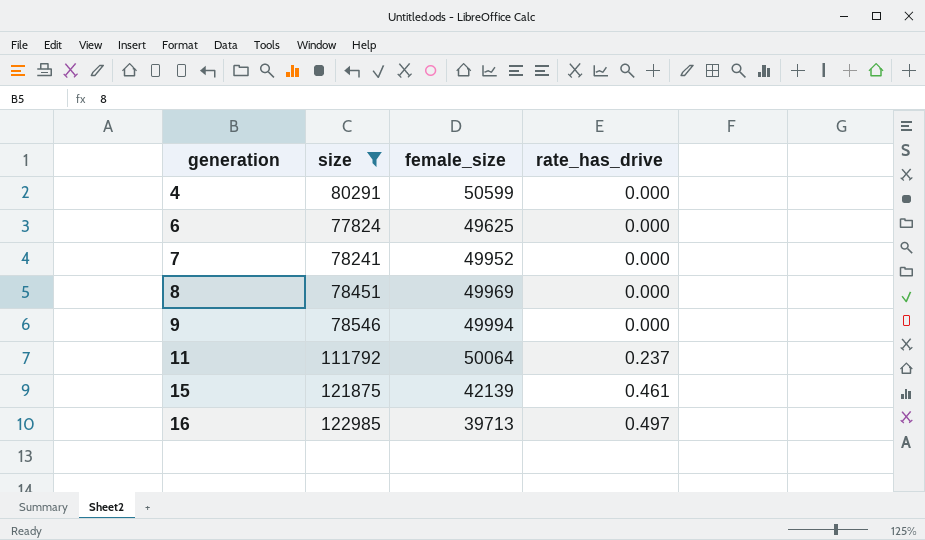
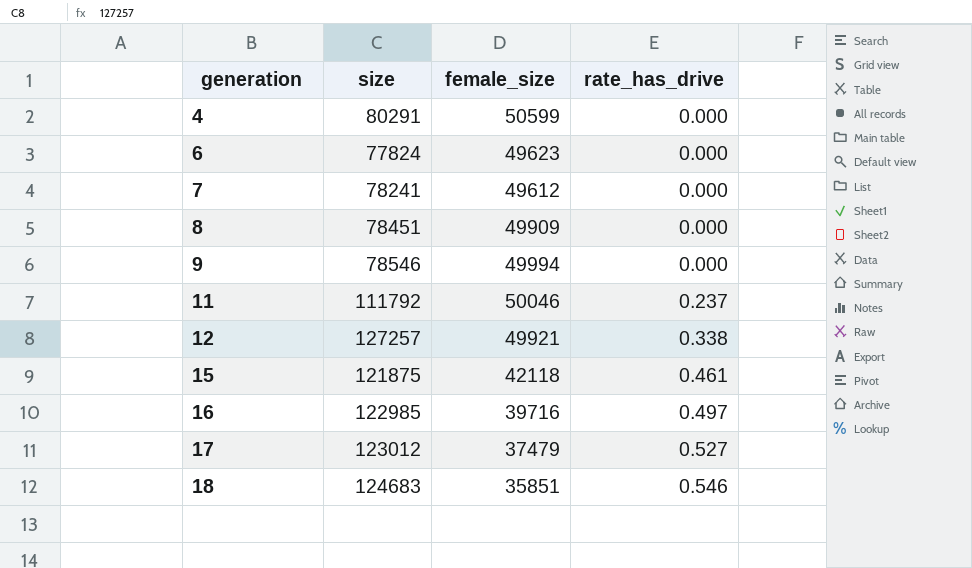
filter: size <= 122985 -> none
6 | female_size: 49625 -> 49623
7 | female_size: 49952 -> 49612
8 | female_size: 49969 -> 49909
11 | female_size: 50064 -> 50046
15 | female_size: 42139 -> 42118
16 | female_size: 39713 -> 39716

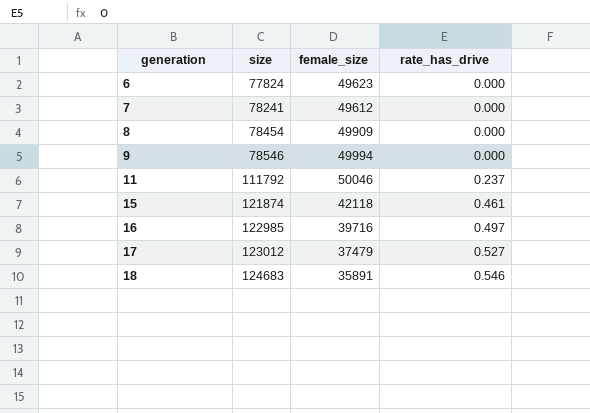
row 4: 80291 | 50599 | 0.000 -> none
row 12: 127257 | 49921 | 0.338 -> none
8 | size: 78451 -> 78454
15 | size: 121875 -> 121874
18 | female_size: 35851 -> 35891

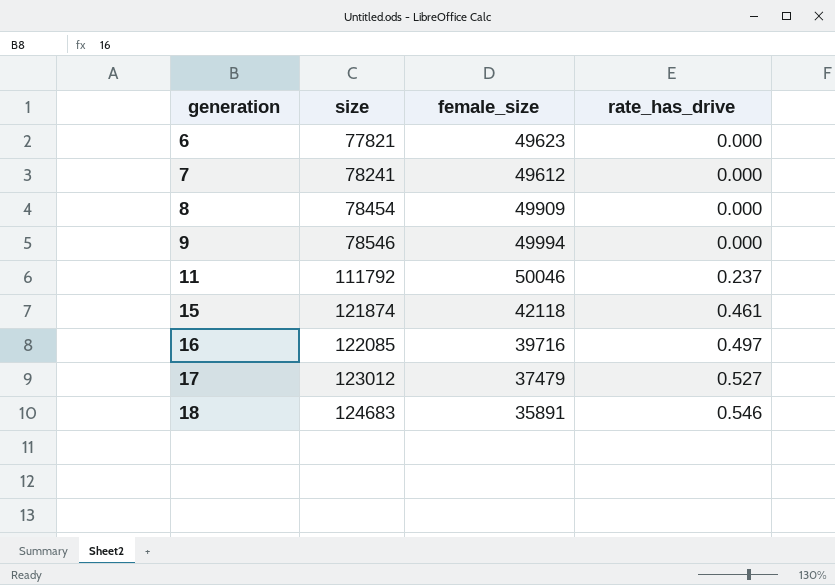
6 | size: 77824 -> 77821
16 | size: 122985 -> 122085

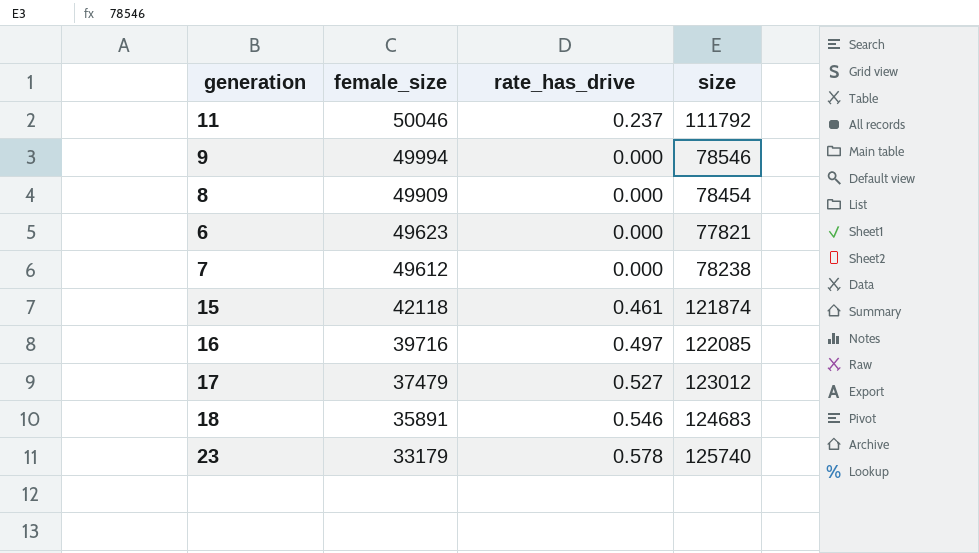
row order: generation ascending -> female_size descending
column size | position: 2 -> 4
7 | size: 78241 -> 78238
row 23: none -> 33179 | 0.578 | 125740

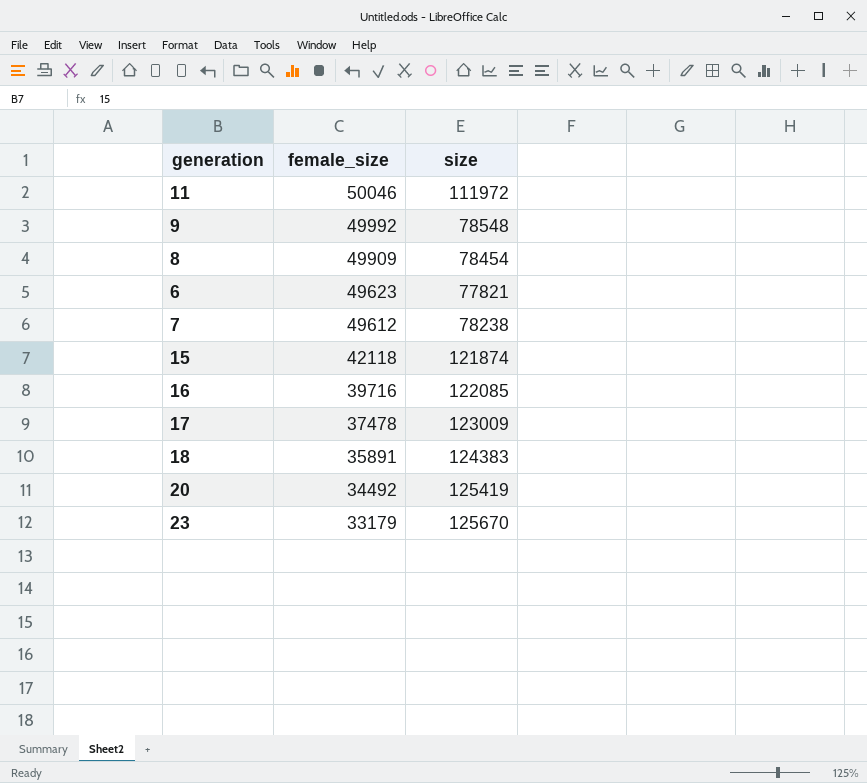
column rate_has_drive | position: 3 -> none
11 | size: 111792 -> 111972
9 | female_size: 49994 -> 49992
9 | size: 78546 -> 78548
17 | female_size: 37479 -> 37478
17 | size: 123012 -> 123009
18 | size: 124683 -> 124383
row 20: none -> 34492 | 125419
23 | size: 125740 -> 125670

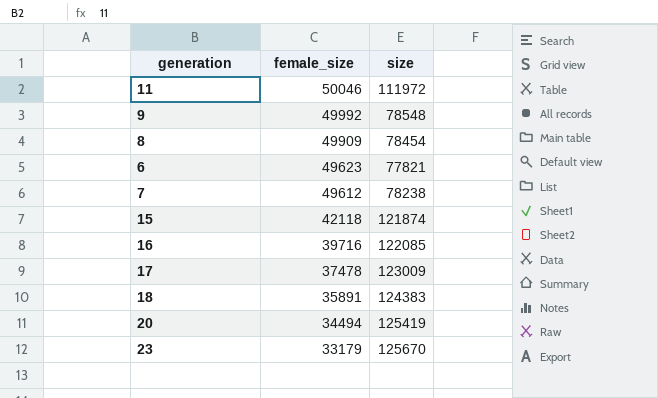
20 | female_size: 34492 -> 34494

